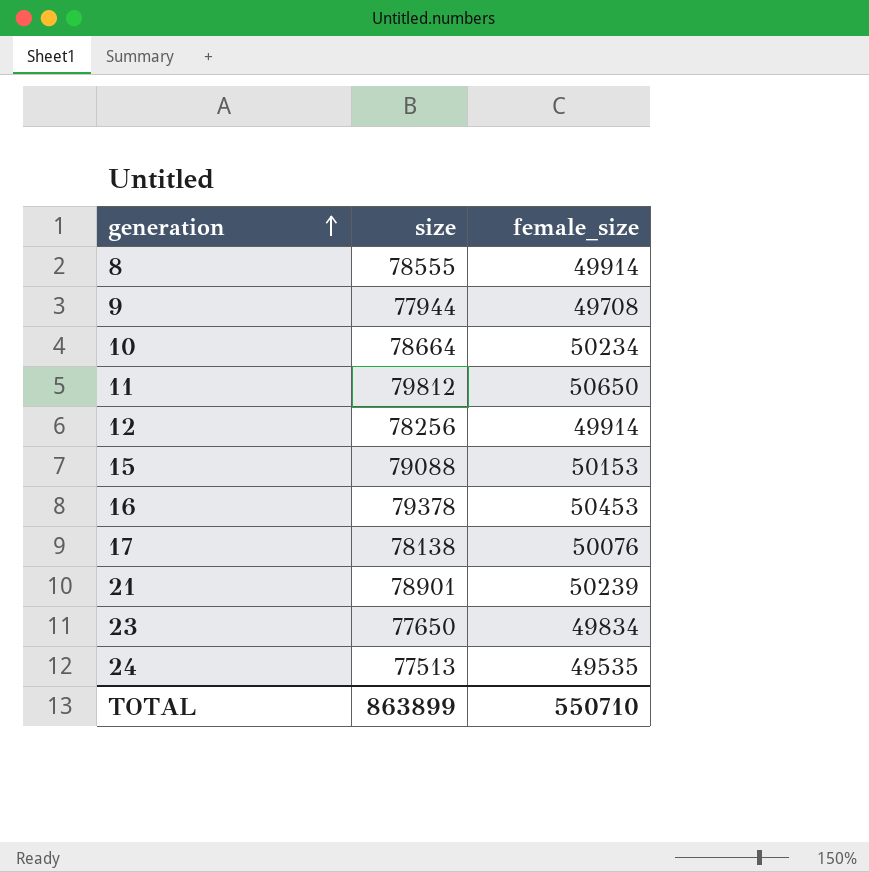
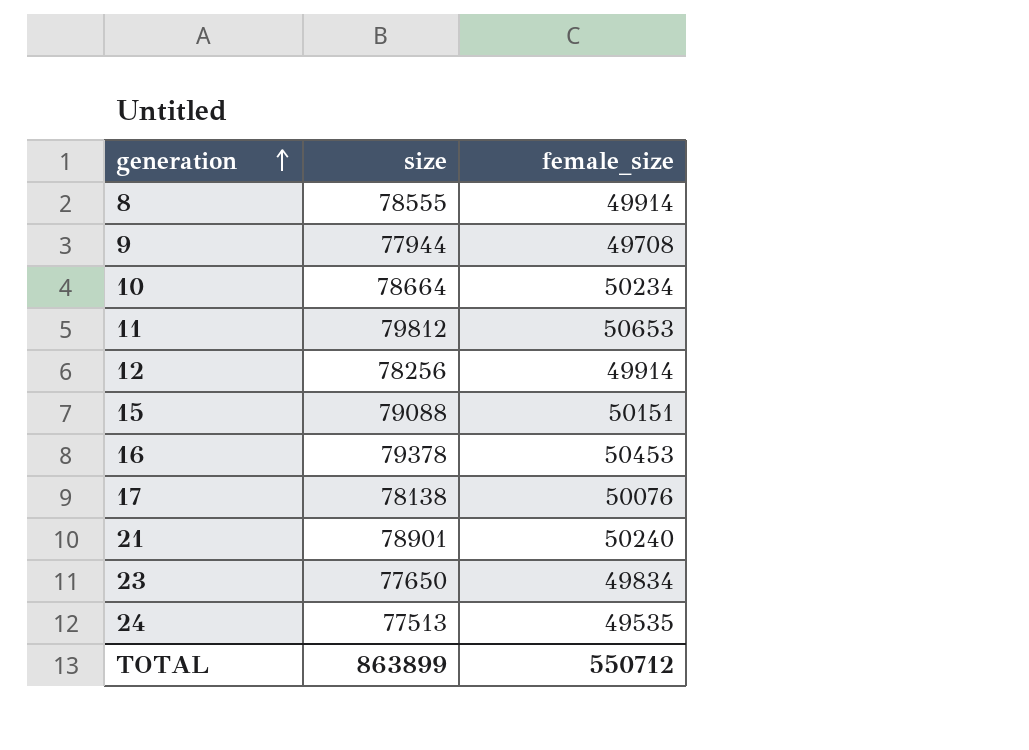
11 | female_size: 50650 -> 50653
15 | female_size: 50153 -> 50151
21 | female_size: 50239 -> 50240
TOTAL | female_size: 550710 -> 550712

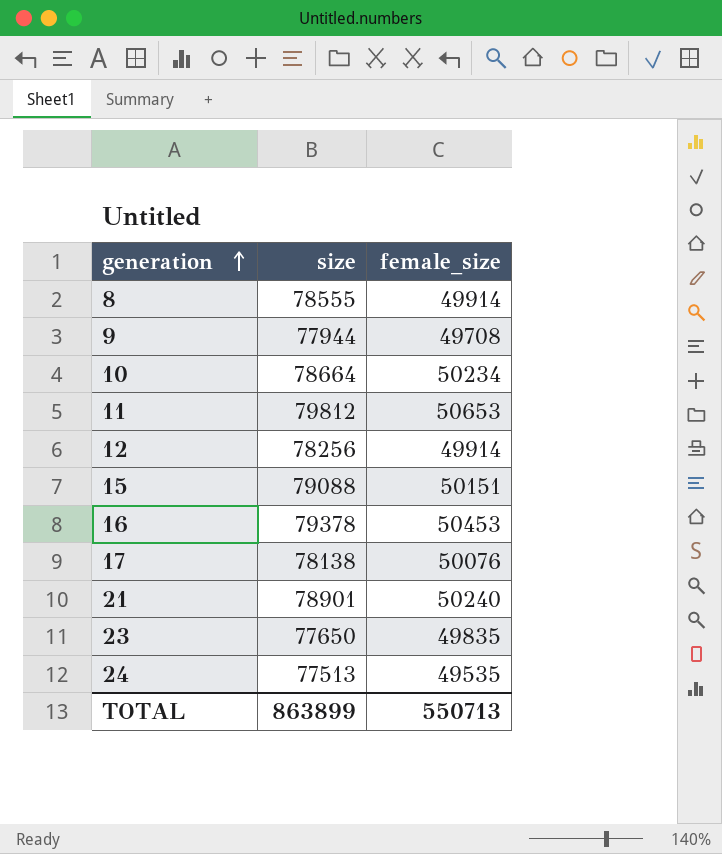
23 | female_size: 49834 -> 49835
TOTAL | female_size: 550712 -> 550713

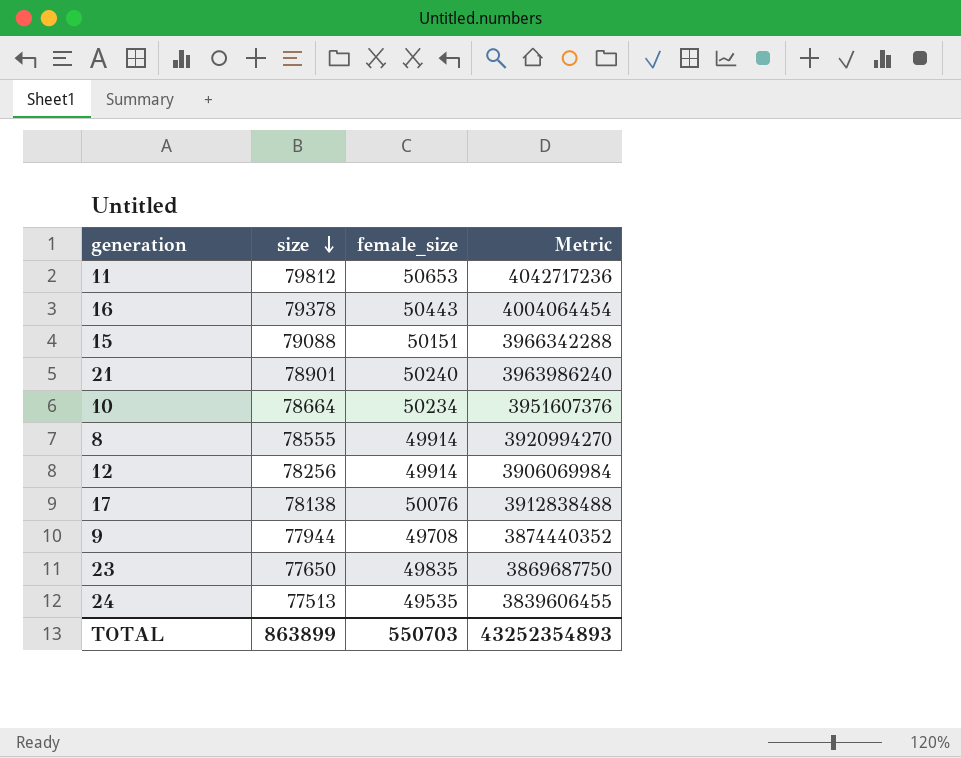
row order: generation ascending -> size descending
column Metric | formula: none -> [size] * [female_size]
16 | female_size: 50453 -> 50443
TOTAL | female_size: 550713 -> 550703

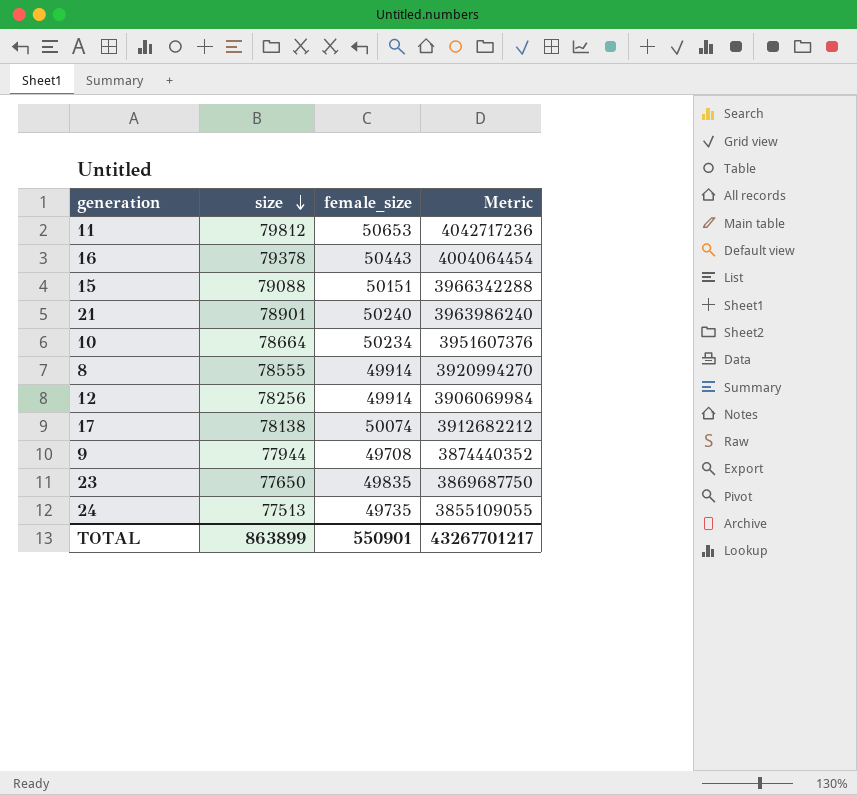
17 | female_size: 50076 -> 50074
17 | Metric: 3912838488 -> 3912682212
24 | female_size: 49535 -> 49735
24 | Metric: 3839606455 -> 3855109055
TOTAL | female_size: 550703 -> 550901
TOTAL | Metric: 43252354893 -> 43267701217

